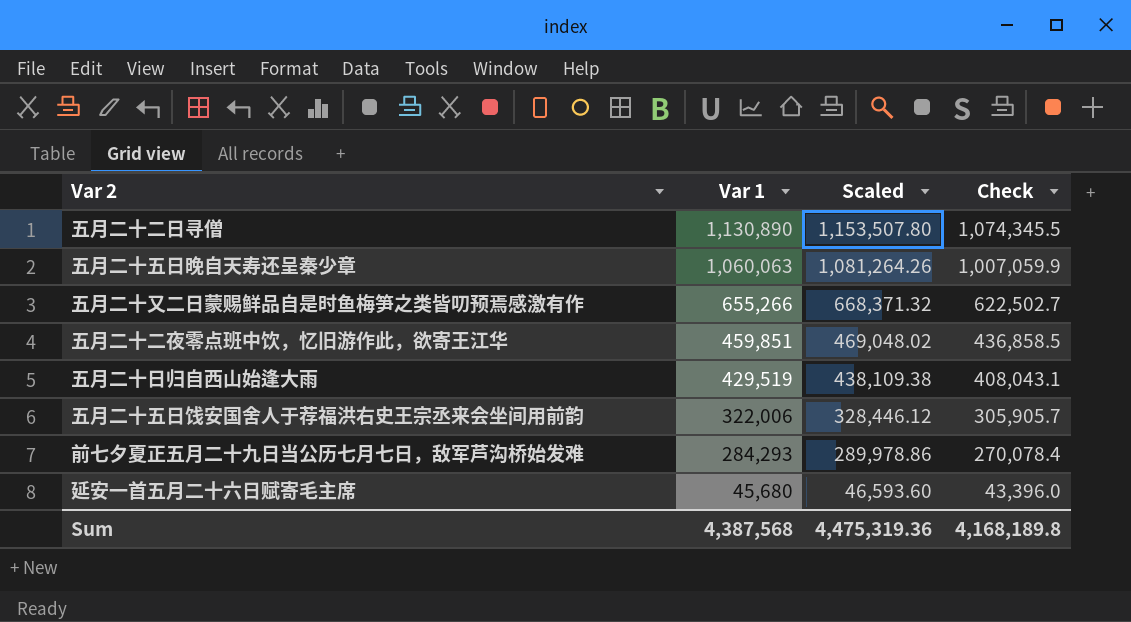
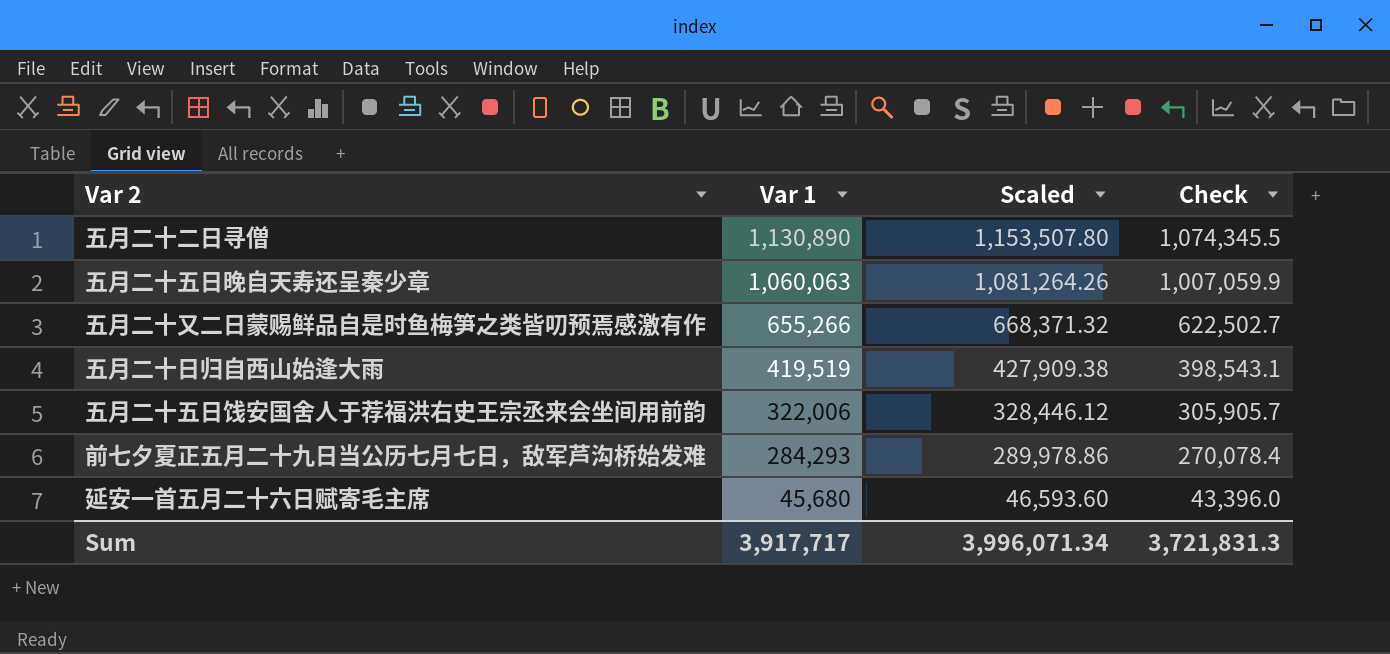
row 五月二十二夜零点班中饮，忆旧游作此，欲寄王江华: 459,851 | 469,048.02 | 436,858.5 -> none
五月二十日归自西山始逢大雨 | Var 1: 429,519 -> 419,519
五月二十日归自西山始逢大雨 | Scaled: 438,109.38 -> 427,909.38
五月二十日归自西山始逢大雨 | Check: 408,043.1 -> 398,543.1
Sum | Var 1: 4,387,568 -> 3,917,717
Sum | Scaled: 4,475,319.36 -> 3,996,071.34
Sum | Check: 4,168,189.8 -> 3,721,831.3

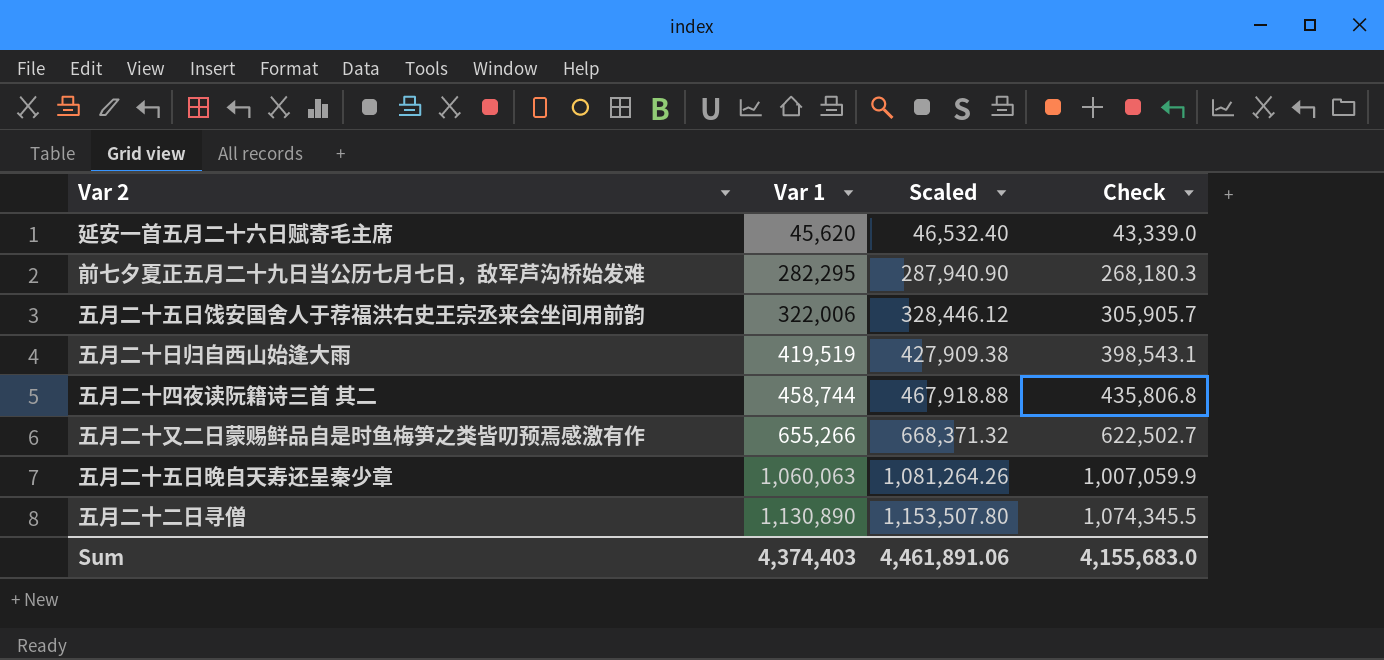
row order: Var 1 descending -> Var 1 ascending
延安一首五月二十六日赋寄毛主席 | Var 1: 45,680 -> 45,620
延安一首五月二十六日赋寄毛主席 | Scaled: 46,593.60 -> 46,532.40
延安一首五月二十六日赋寄毛主席 | Check: 43,396.0 -> 43,339.0
前七夕夏正五月二十九日当公历七月七日，敌军芦沟桥始发难 | Var 1: 284,293 -> 282,295
前七夕夏正五月二十九日当公历七月七日，敌军芦沟桥始发难 | Scaled: 289,978.86 -> 287,940.90
前七夕夏正五月二十九日当公历七月七日，敌军芦沟桥始发难 | Check: 270,078.4 -> 268,180.3
row 五月二十四夜读阮籍诗三首 其二: none -> 458,744 | 467,918.88 | 435,806.8
Sum | Var 1: 3,917,717 -> 4,374,403
Sum | Scaled: 3,996,071.34 -> 4,461,891.06
Sum | Check: 3,721,831.3 -> 4,155,683.0

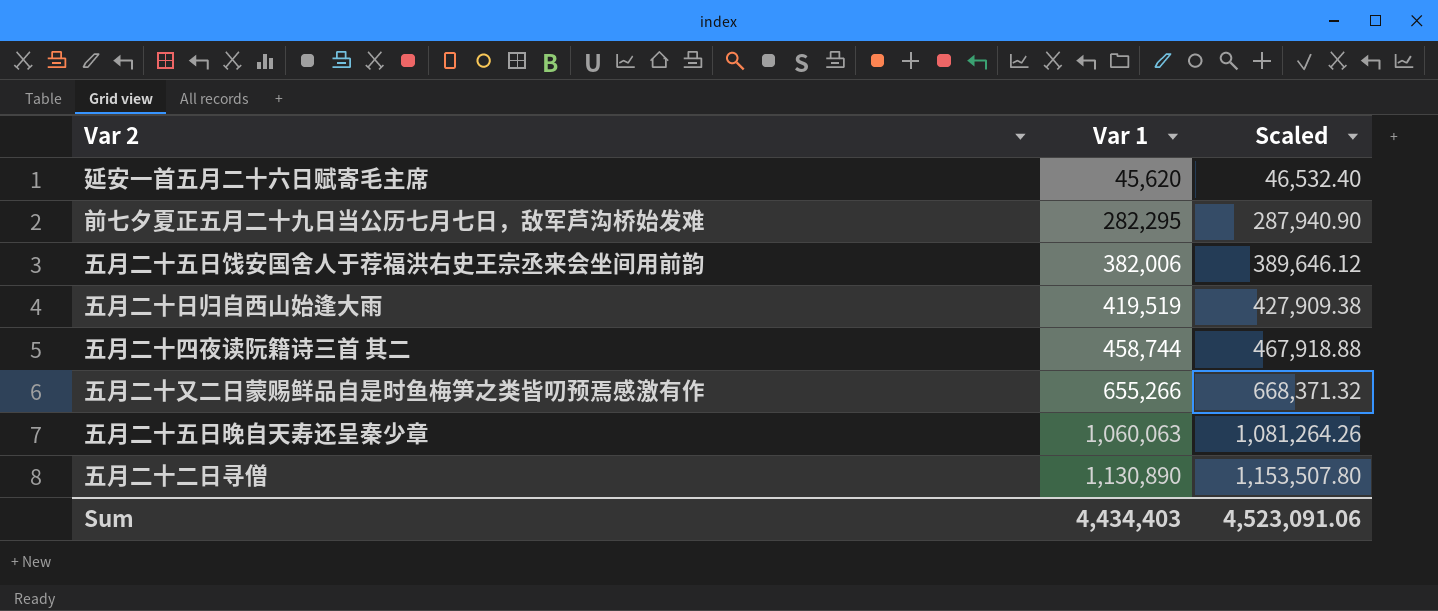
column Check | formula: [Var 1] * 0.95 -> none
五月二十五日饯安国舍人于荐福洪右史王宗丞来会坐间用前韵 | Var 1: 322,006 -> 382,006
五月二十五日饯安国舍人于荐福洪右史王宗丞来会坐间用前韵 | Scaled: 328,446.12 -> 389,646.12
Sum | Var 1: 4,374,403 -> 4,434,403
Sum | Scaled: 4,461,891.06 -> 4,523,091.06

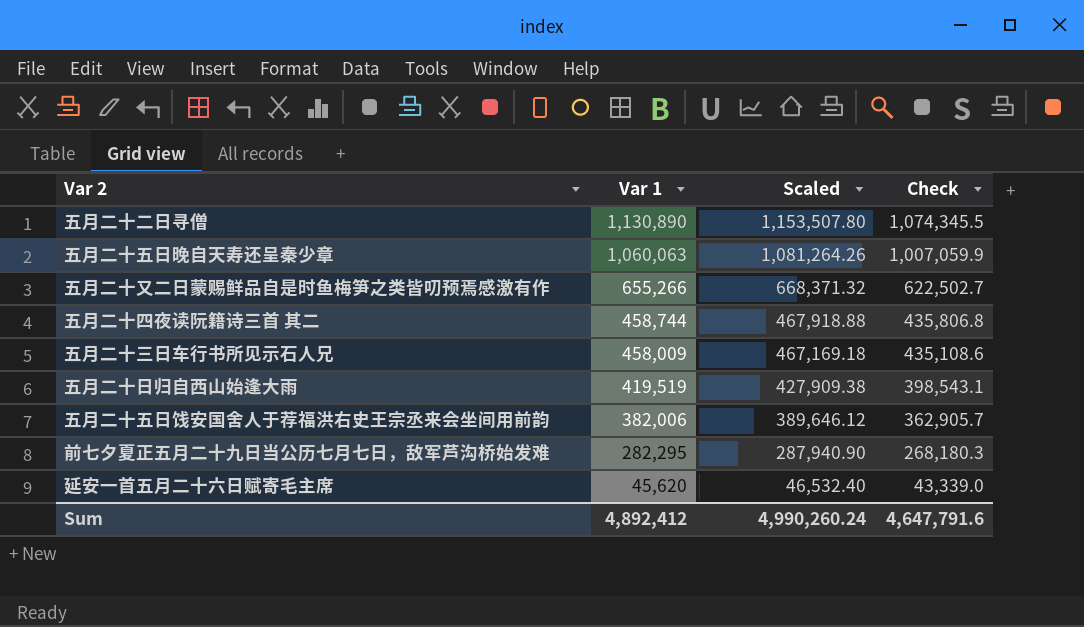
row order: Var 1 ascending -> Var 1 descending
column Check | formula: none -> [Var 1] * 0.95
row 五月二十三日车行书所见示石人兄: none -> 458,009 | 467,169.18 | 435,108.6
Sum | Var 1: 4,434,403 -> 4,892,412
Sum | Scaled: 4,523,091.06 -> 4,990,260.24

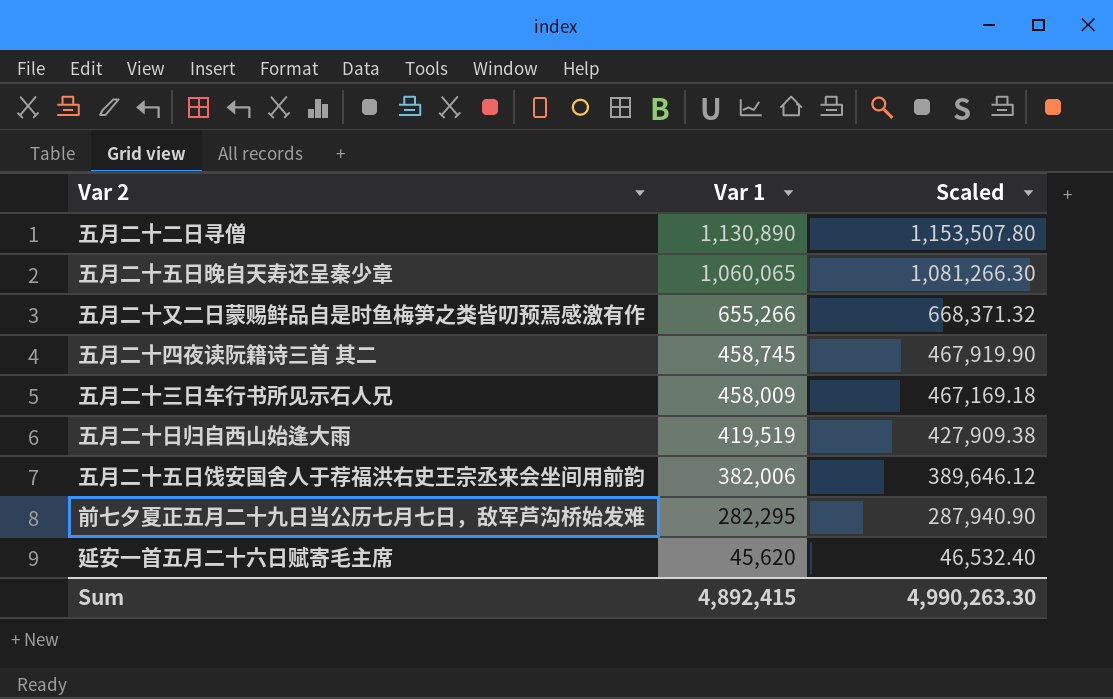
column Check | formula: [Var 1] * 0.95 -> none
五月二十五日晚自天寿还呈秦少章 | Var 1: 1,060,063 -> 1,060,065
五月二十五日晚自天寿还呈秦少章 | Scaled: 1,081,264.26 -> 1,081,266.30
五月二十四夜读阮籍诗三首 其二 | Var 1: 458,744 -> 458,745
五月二十四夜读阮籍诗三首 其二 | Scaled: 467,918.88 -> 467,919.90
Sum | Var 1: 4,892,412 -> 4,892,415
Sum | Scaled: 4,990,260.24 -> 4,990,263.30

